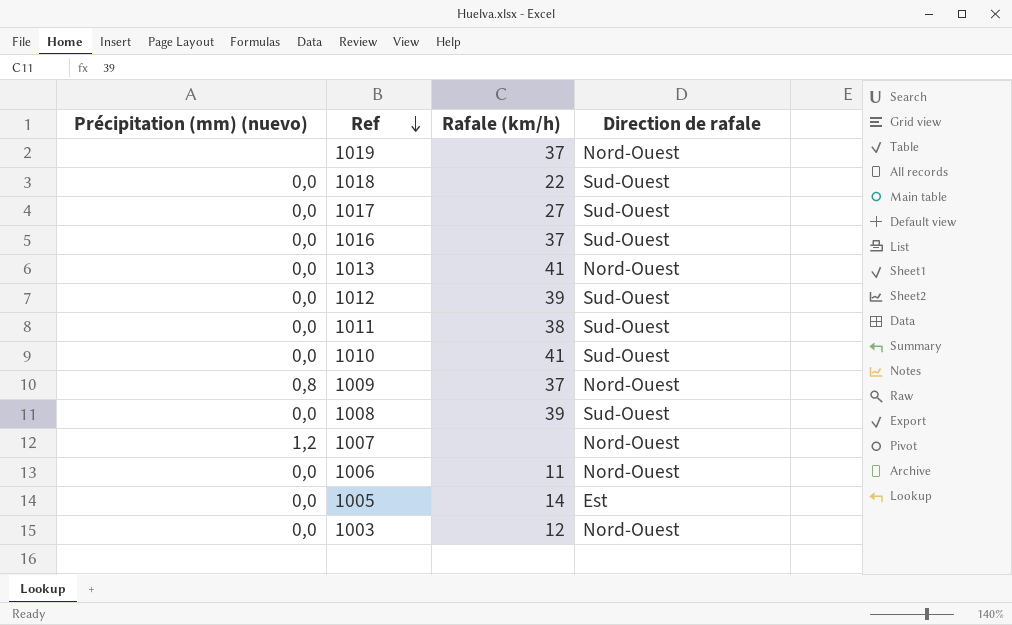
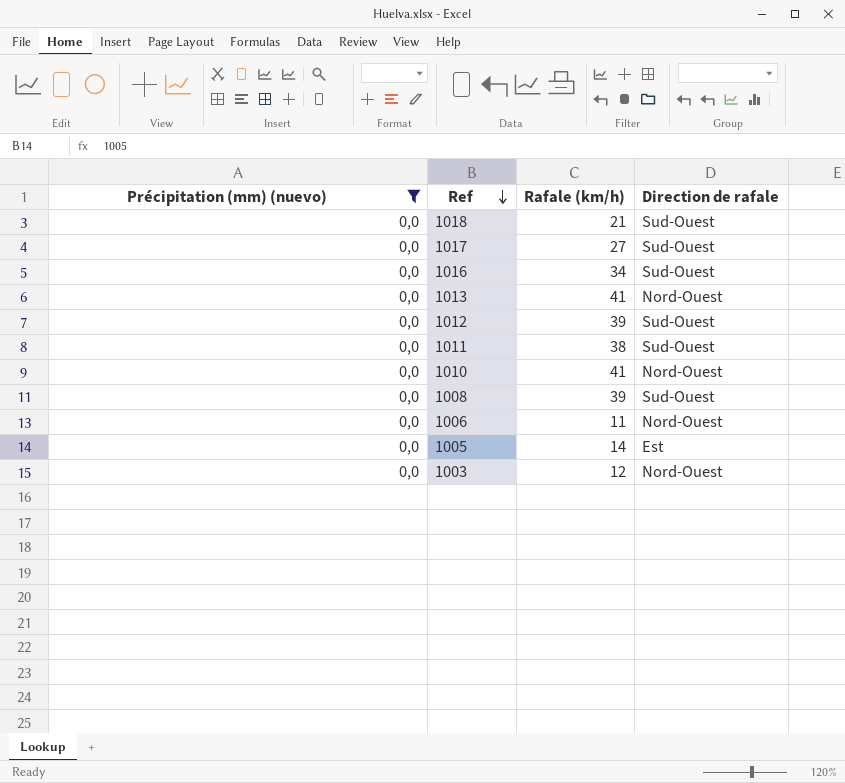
filter: none -> Précipitation (mm) (nuevo) = 0,0
1018 | Rafale (km/h): 22 -> 21
1016 | Rafale (km/h): 37 -> 34
1010 | Direction de rafale: Sud-Ouest -> Nord-Ouest

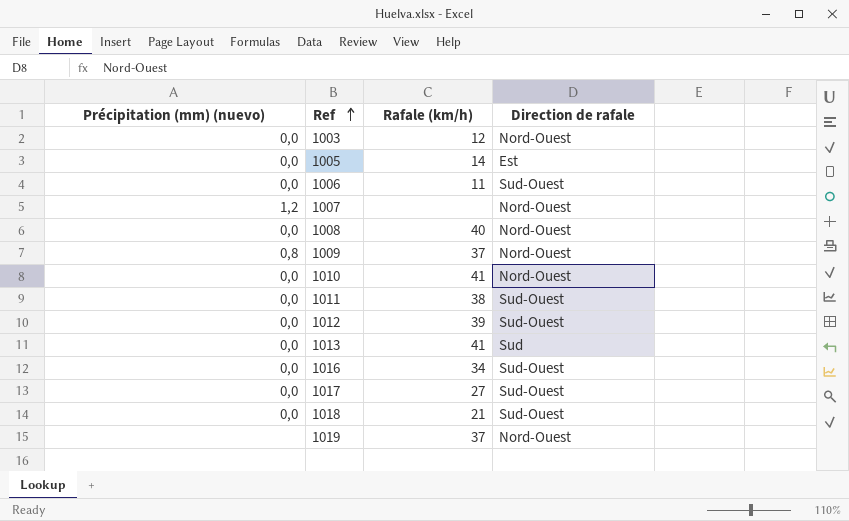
filter: Précipitation (mm) (nuevo) = 0,0 -> none
row order: Ref descending -> Ref ascending
1006 | Direction de rafale: Nord-Ouest -> Sud-Ouest
1008 | Rafale (km/h): 39 -> 40
1008 | Direction de rafale: Sud-Ouest -> Nord-Ouest
1013 | Direction de rafale: Nord-Ouest -> Sud

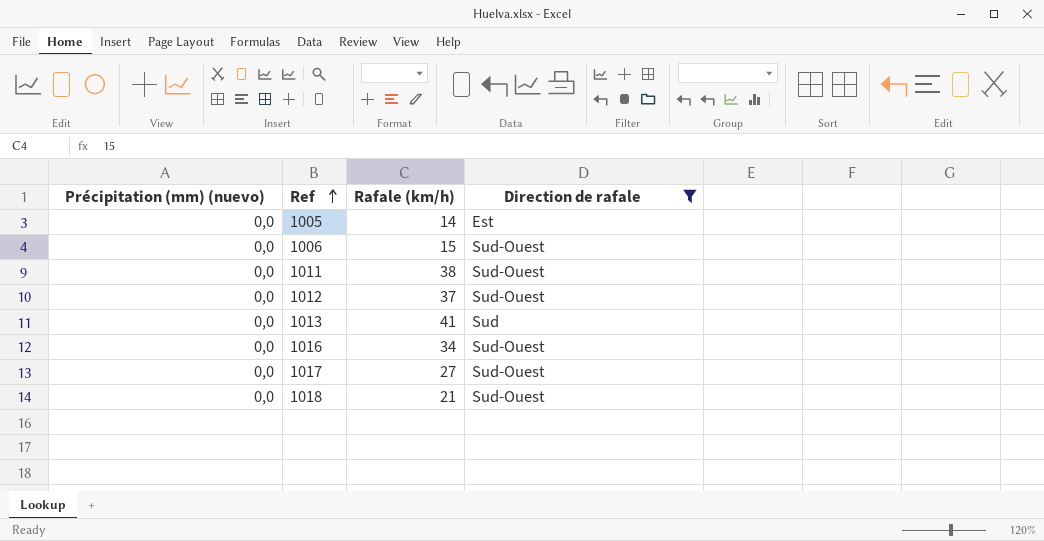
filter: none -> Direction de rafale != Nord-Ouest
1006 | Rafale (km/h): 11 -> 15
1012 | Rafale (km/h): 39 -> 37

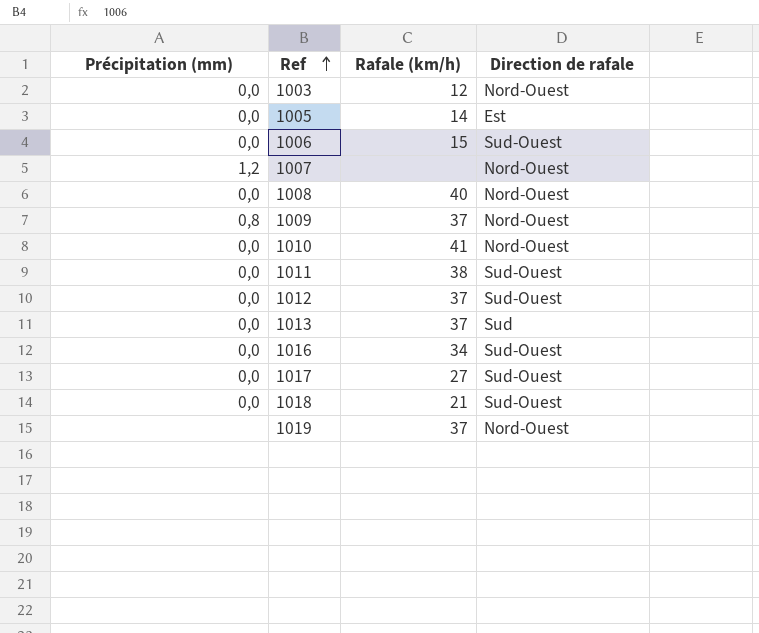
filter: Direction de rafale != Nord-Ouest -> none
column name: Précipitation (mm) (nuevo) -> Précipitation (mm)
1013 | Rafale (km/h): 41 -> 37

